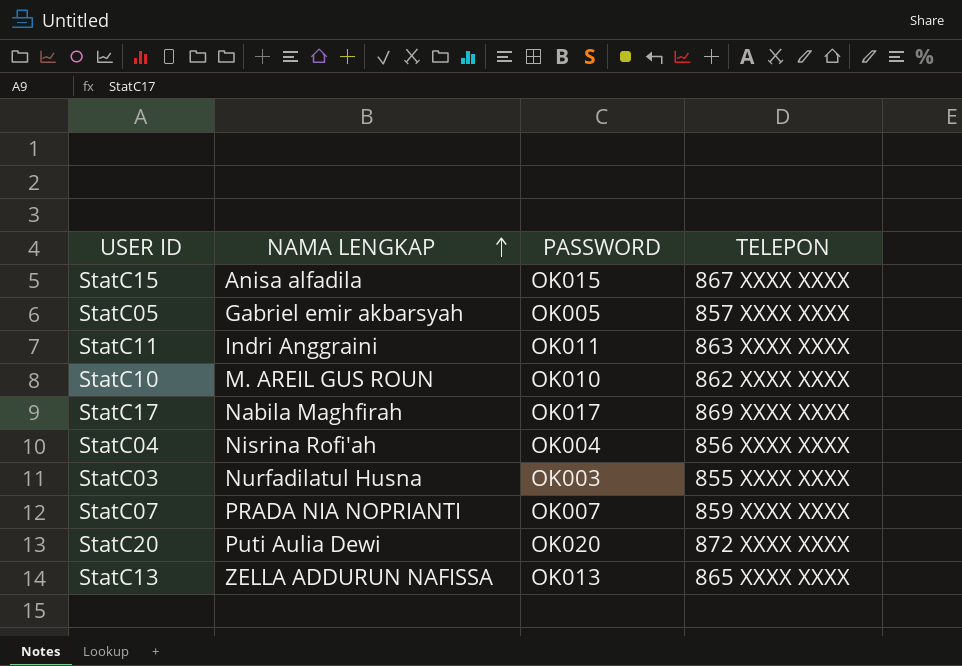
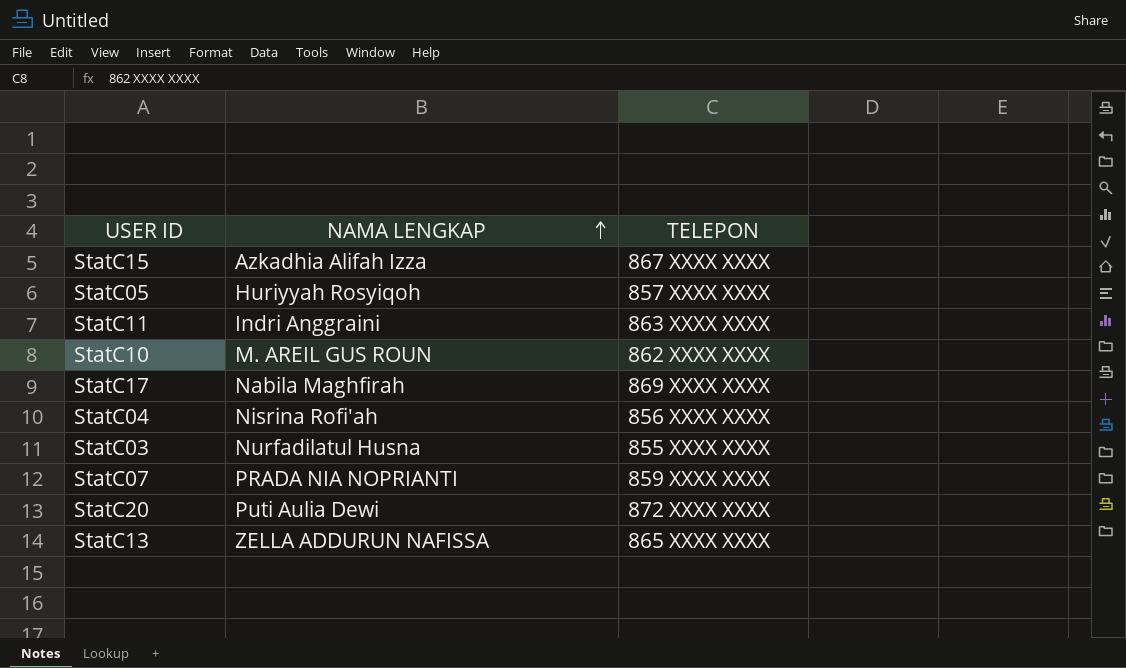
column PASSWORD | position: 3 -> none
StatC15 | NAMA LENGKAP: Anisa alfadila -> Azkadhia Alifah Izza
StatC05 | NAMA LENGKAP: Gabriel emir akbarsyah -> Huriyyah Rosyiqoh

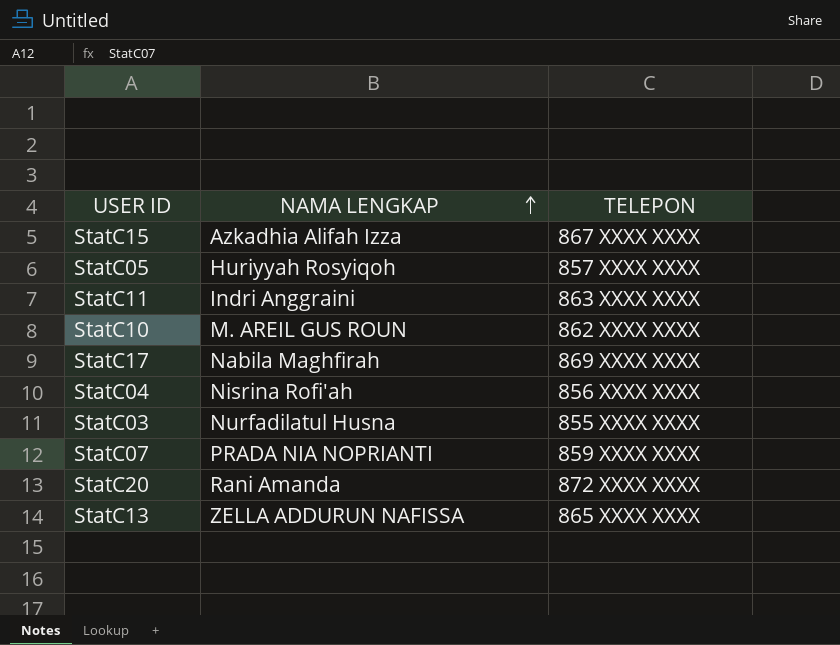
StatC20 | NAMA LENGKAP: Puti Aulia Dewi -> Rani Amanda

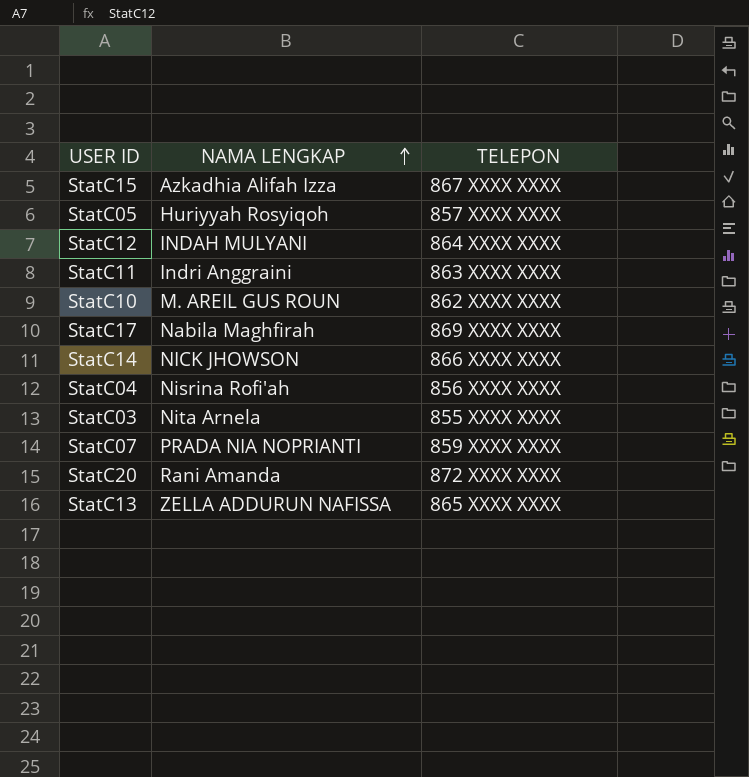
row StatC12: none -> INDAH MULYANI | 864 XXXX XXXX
row StatC14: none -> NICK JHOWSON | 866 XXXX XXXX
StatC03 | NAMA LENGKAP: Nurfadilatul Husna -> Nita Arnela

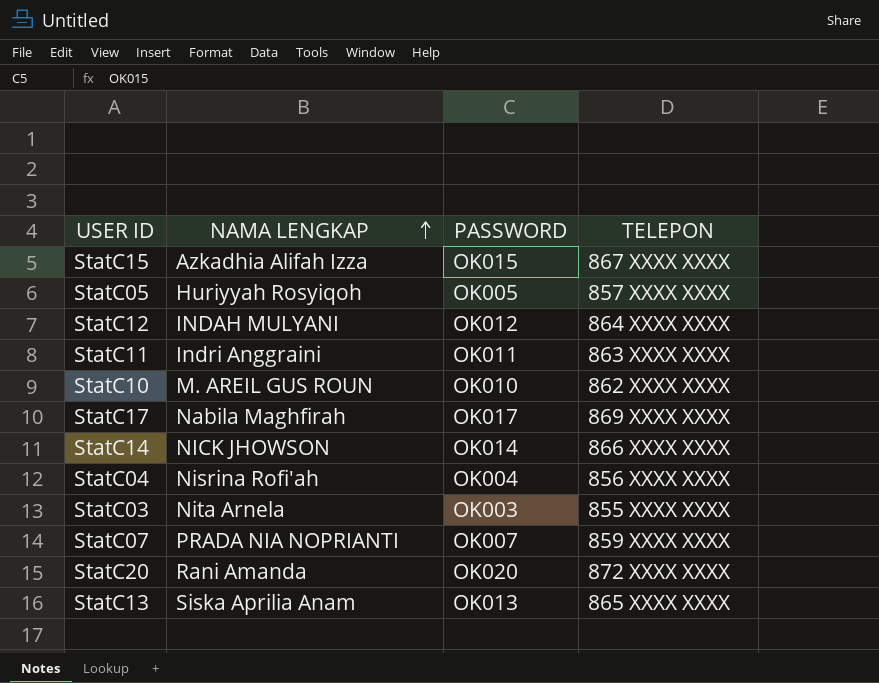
column PASSWORD | position: none -> 3
StatC13 | NAMA LENGKAP: ZELLA ADDURUN NAFISSA -> Siska Aprilia Anam

